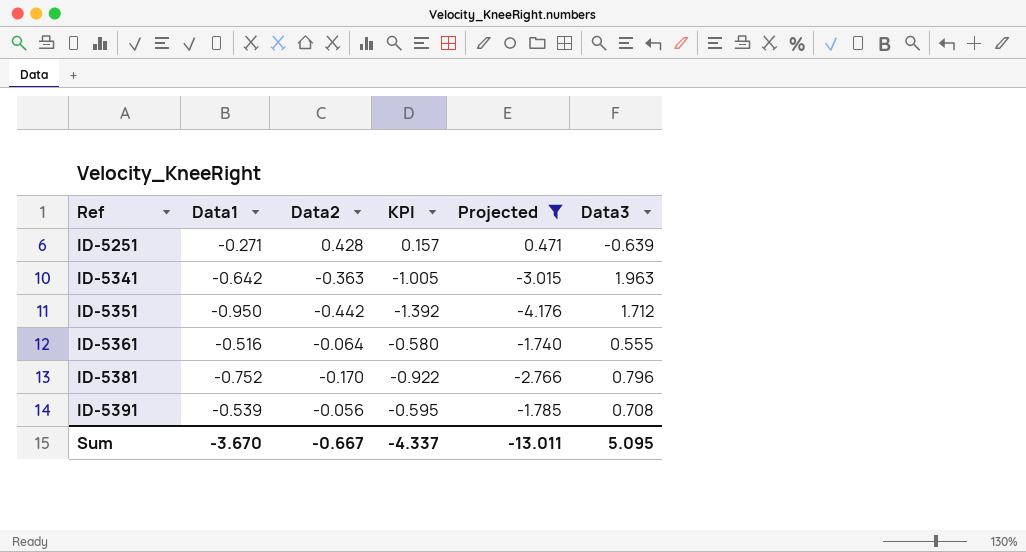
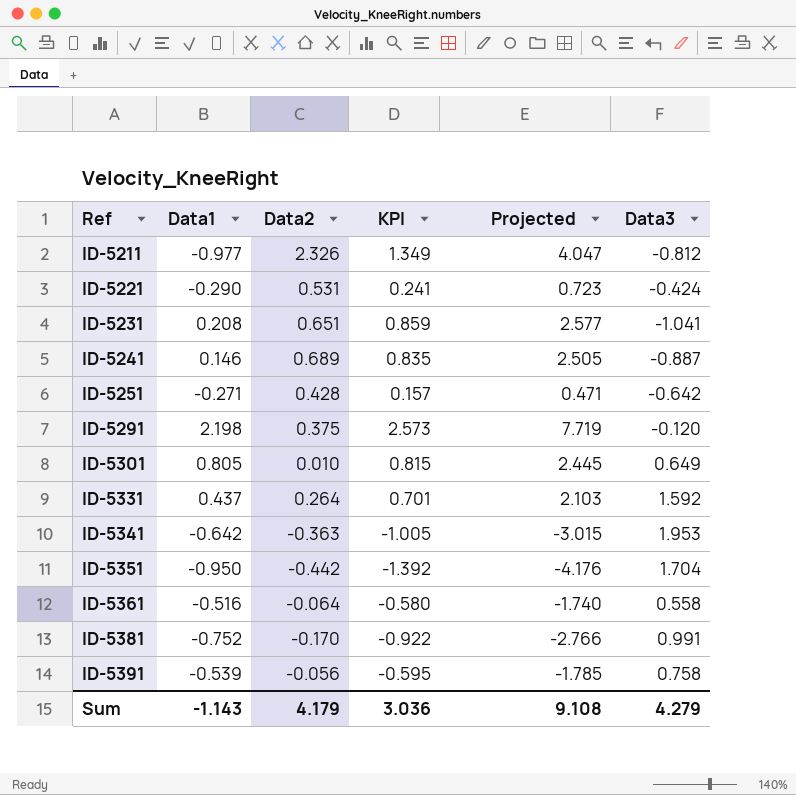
filter: Projected <= 0.471 -> none
ID-5251 | Data3: -0.639 -> -0.642
ID-5341 | Data3: 1.963 -> 1.953
ID-5351 | Data3: 1.712 -> 1.704
ID-5361 | Data3: 0.555 -> 0.558
ID-5381 | Data3: 0.796 -> 0.991
ID-5391 | Data3: 0.708 -> 0.758
Sum | Data1: -3.670 -> -1.143
Sum | Data2: -0.667 -> 4.179
Sum | KPI: -4.337 -> 3.036
Sum | Projected: -13.011 -> 9.108
Sum | Data3: 5.095 -> 4.279

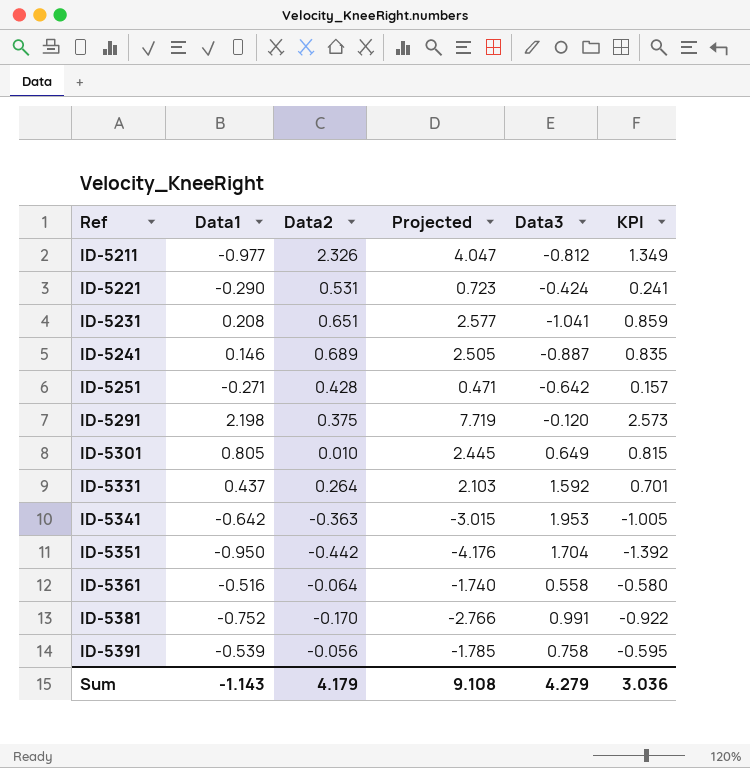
column KPI | position: 4 -> 6

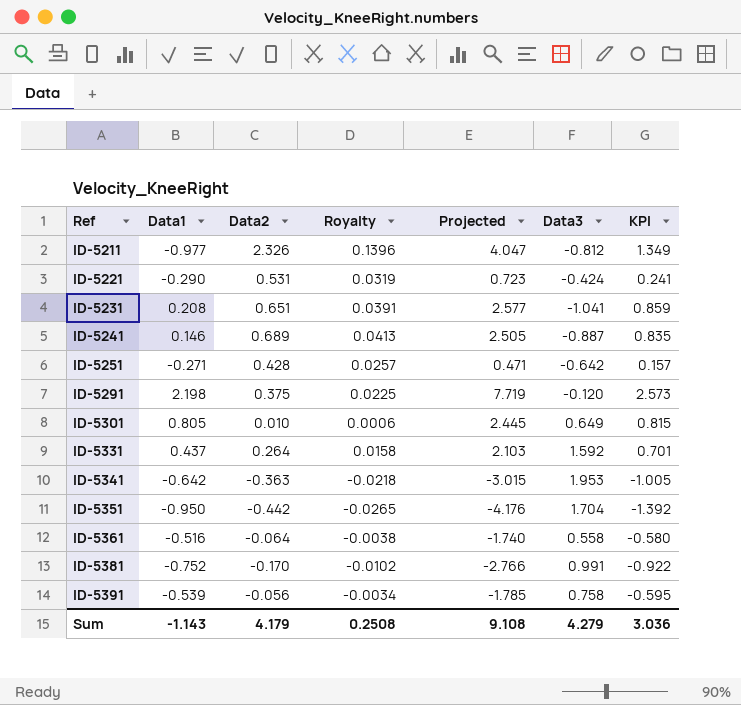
column Royalty | formula: none -> [Data2] * 0.06

